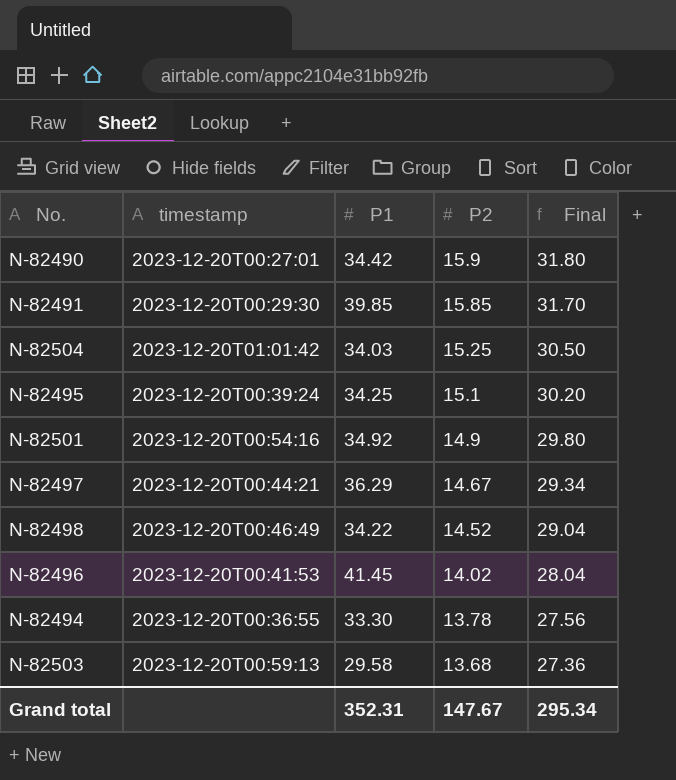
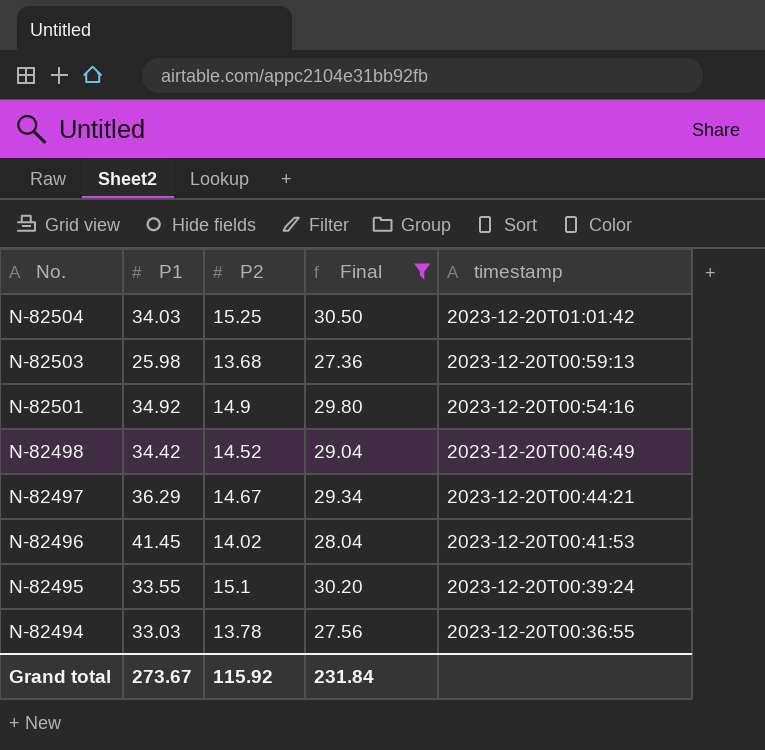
filter: none -> Final <= 30.50
row order: P2 descending -> No. descending
column timestamp | position: 2 -> 5
N-82503 | P1: 29.58 -> 25.98
N-82498 | P1: 34.22 -> 34.42
N-82495 | P1: 34.25 -> 33.55
N-82494 | P1: 33.30 -> 33.03
Grand total | P1: 352.31 -> 273.67
Grand total | P2: 147.67 -> 115.92
Grand total | Final: 295.34 -> 231.84

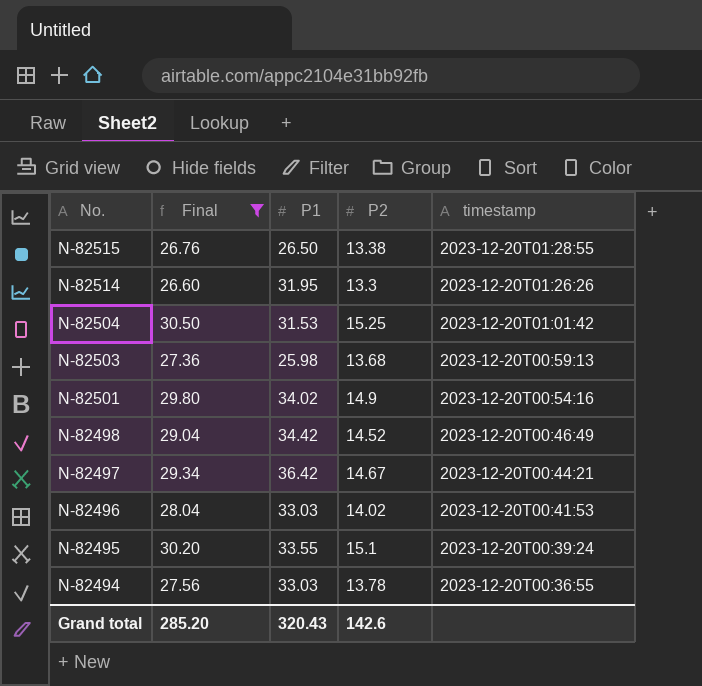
column Final | position: 4 -> 2
row N-82515: none -> 26.76 | 26.50 | 13.38 | 2023-12-20T01:28:55
row N-82514: none -> 26.60 | 31.95 | 13.3 | 2023-12-20T01:26:26
N-82504 | P1: 34.03 -> 31.53
N-82501 | P1: 34.92 -> 34.02
N-82497 | P1: 36.29 -> 36.42
N-82496 | P1: 41.45 -> 33.03
Grand total | Final: 231.84 -> 285.20
Grand total | P1: 273.67 -> 320.43
Grand total | P2: 115.92 -> 142.6

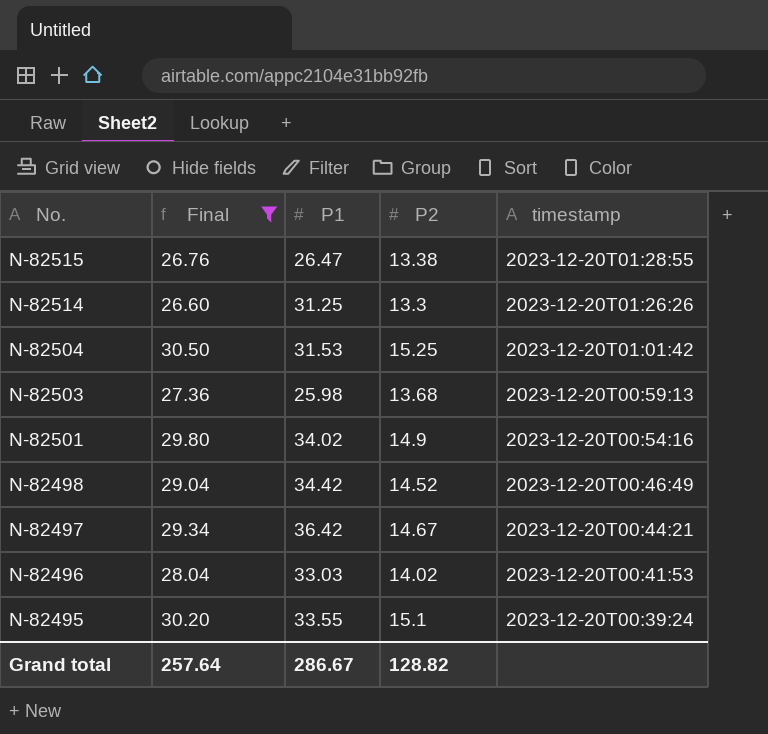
row N-82494: 27.56 | 33.03 | 13.78 | 2023-12-20T00:36:55 -> none
N-82515 | P1: 26.50 -> 26.47
N-82514 | P1: 31.95 -> 31.25
Grand total | Final: 285.20 -> 257.64
Grand total | P1: 320.43 -> 286.67
Grand total | P2: 142.6 -> 128.82

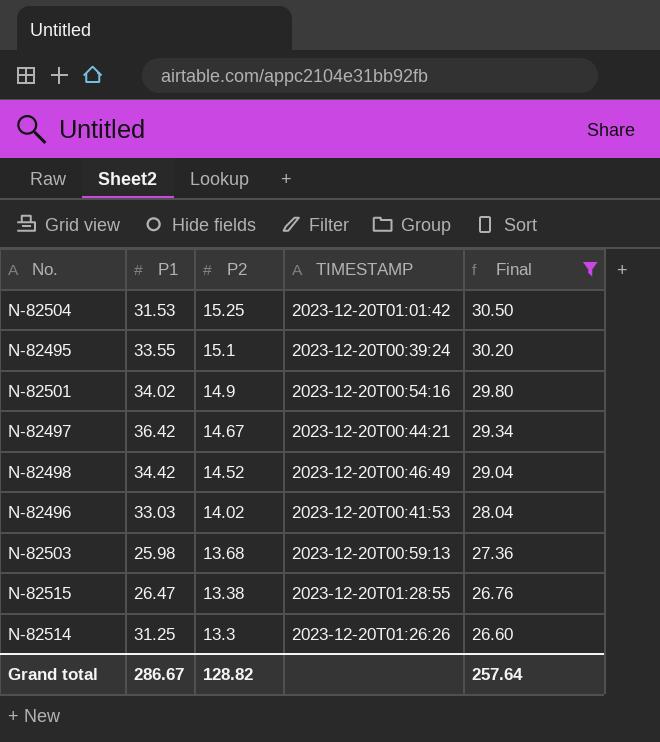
row order: No. descending -> P2 descending
column name: timestamp -> TIMESTAMP
column Final | position: 2 -> 5

